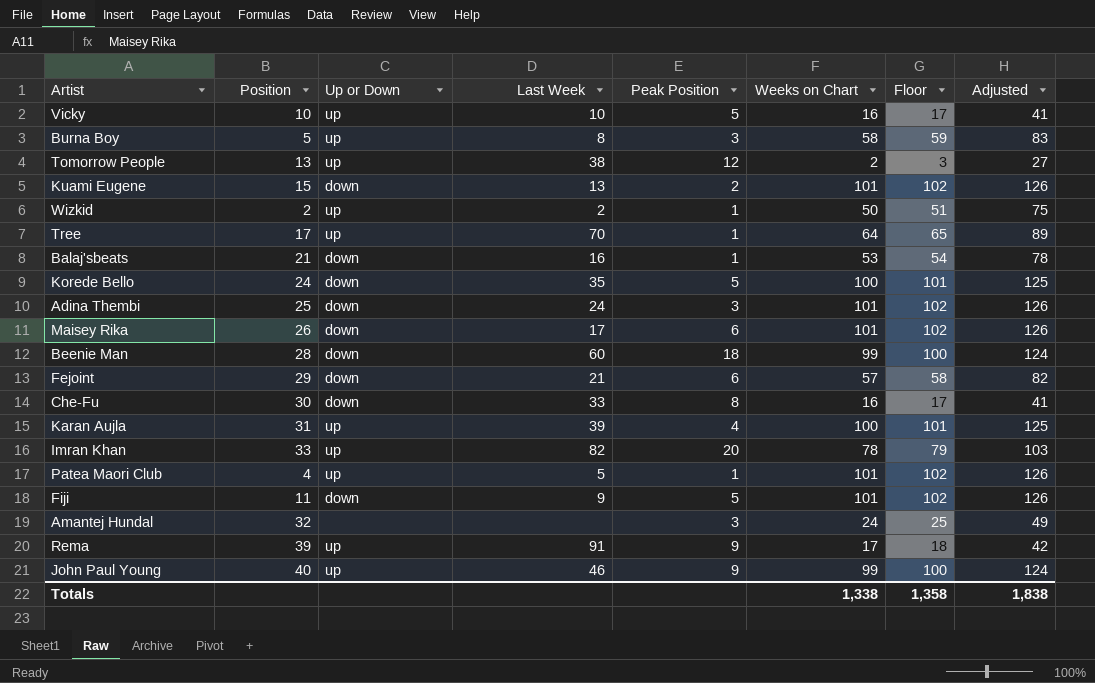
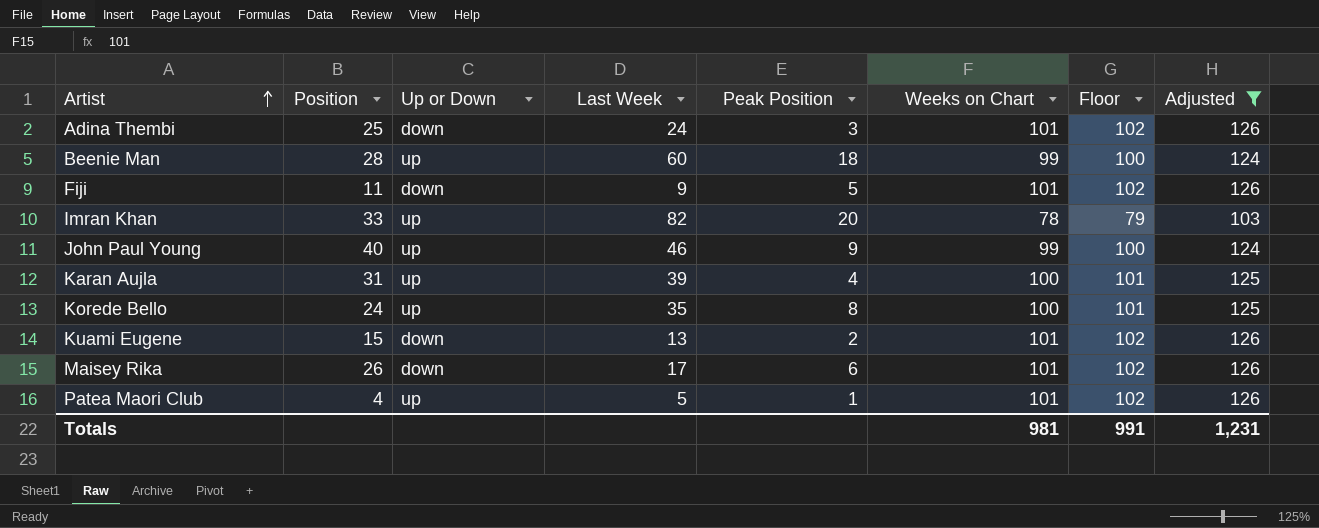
filter: none -> Adjusted >= 103
row order: none -> Artist ascending
Beenie Man | Up or Down: down -> up
Korede Bello | Up or Down: down -> up
Korede Bello | Peak Position: 5 -> 8
Totals | Weeks on Chart: 1,338 -> 981
Totals | Floor: 1,358 -> 991
Totals | Adjusted: 1,838 -> 1,231

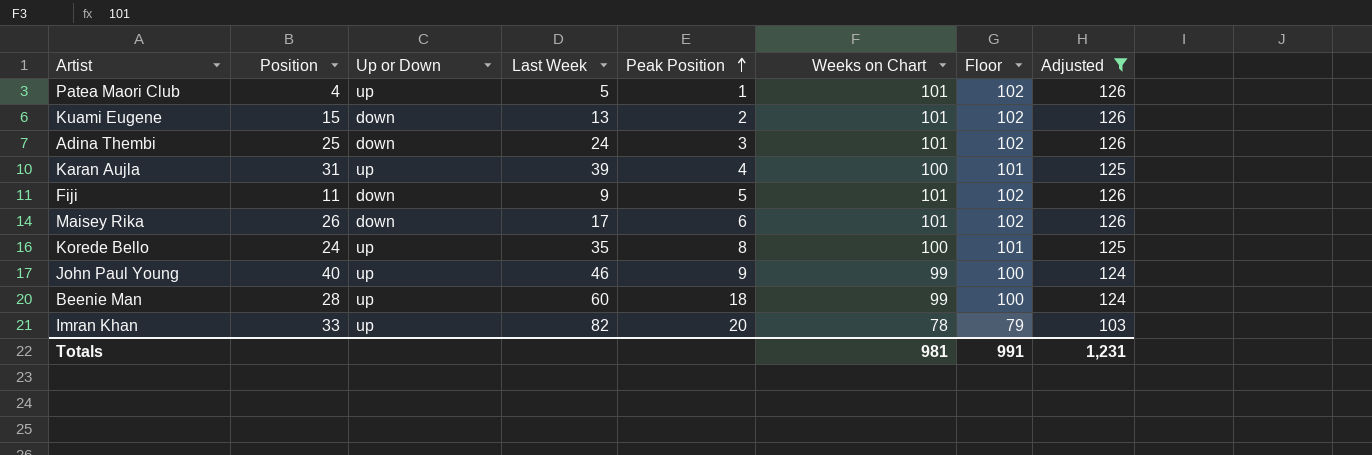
row order: Artist ascending -> Peak Position ascending

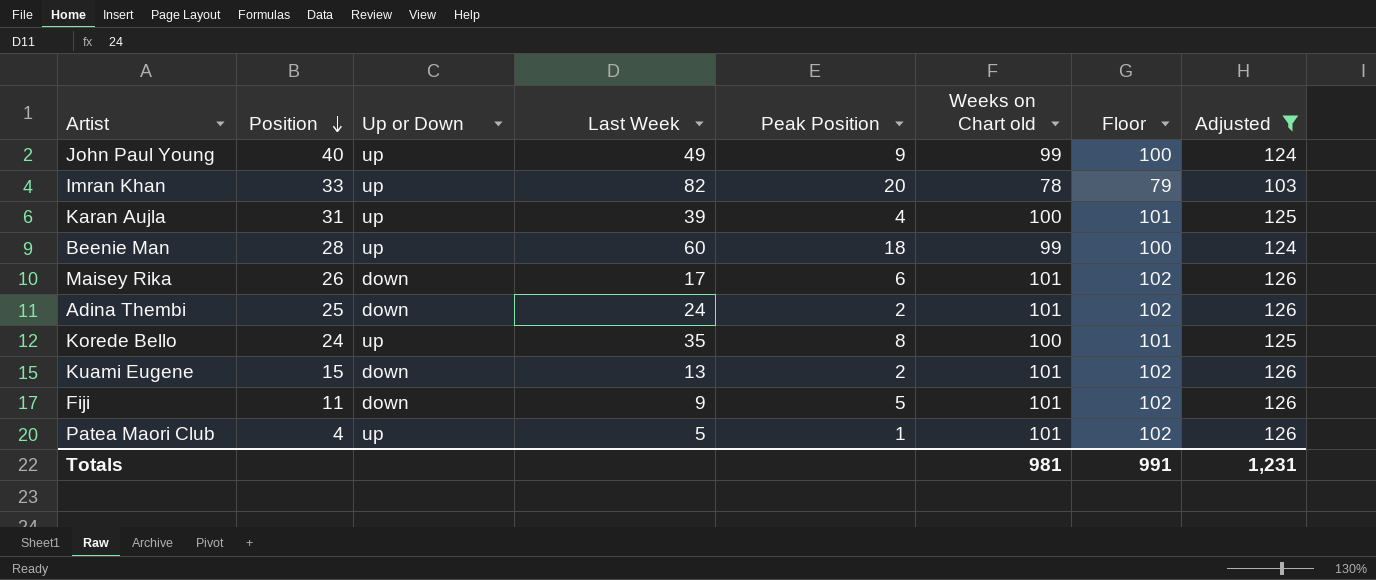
row order: Peak Position ascending -> Position descending
column name: Weeks on Chart -> Weeks on Chart old
John Paul Young | Last Week: 46 -> 49
Adina Thembi | Peak Position: 3 -> 2

